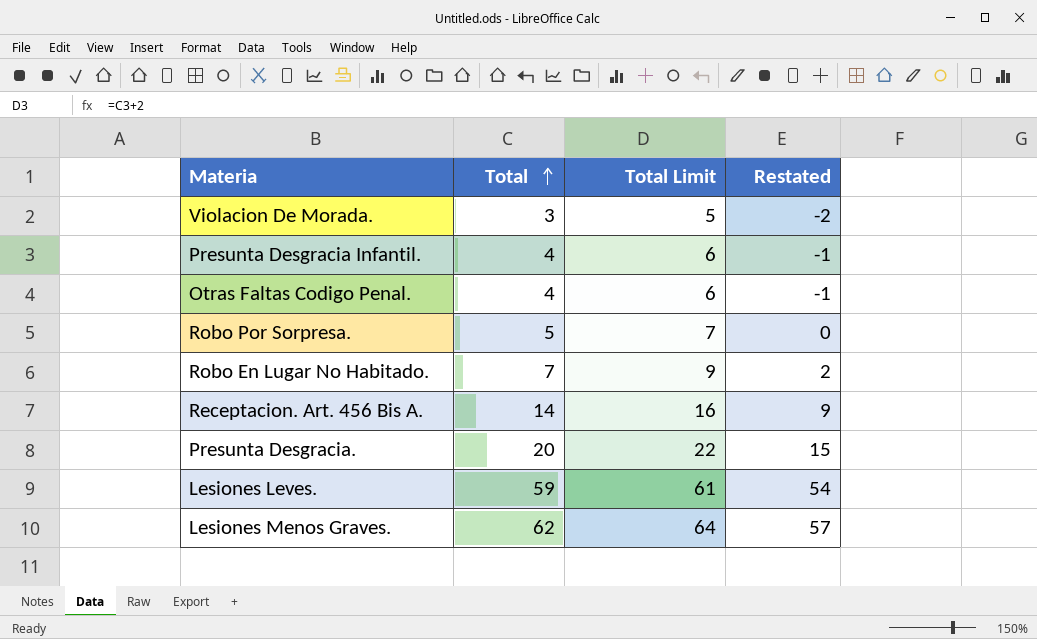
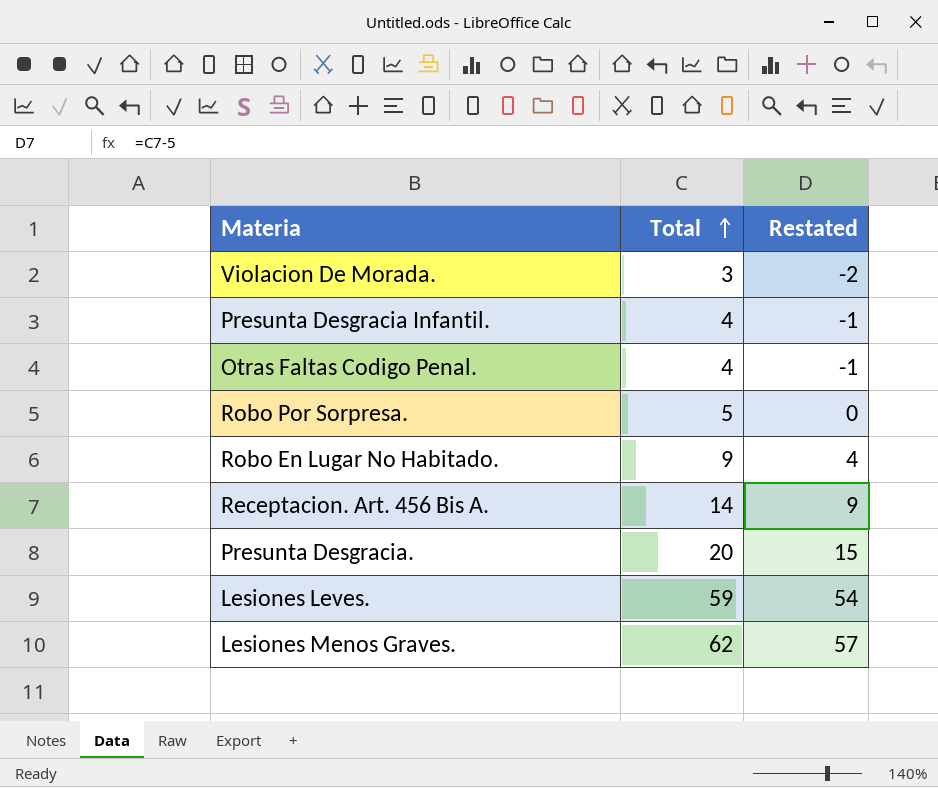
column Total Limit | formula: [Total] + 2 -> none
Robo En Lugar No Habitado. | Total: 7 -> 9
Robo En Lugar No Habitado. | Restated: 2 -> 4

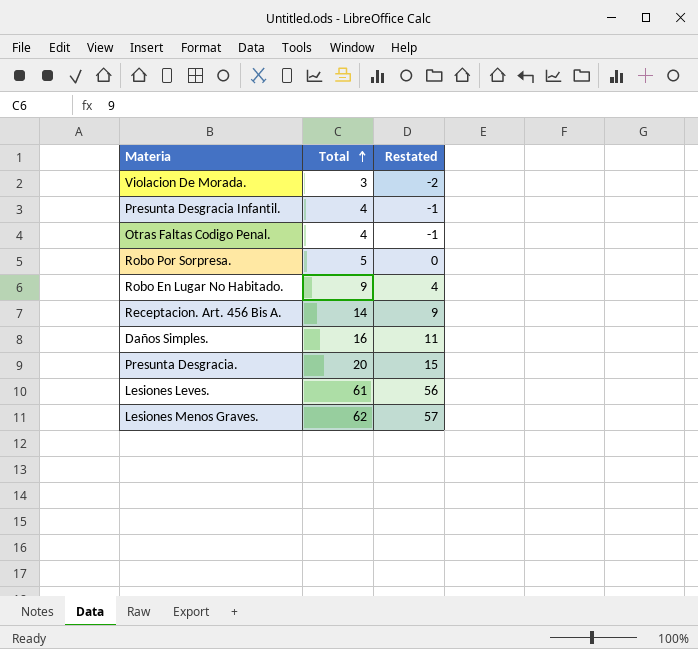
row Daños Simples.: none -> 16 | 11
Lesiones Leves. | Total: 59 -> 61
Lesiones Leves. | Restated: 54 -> 56

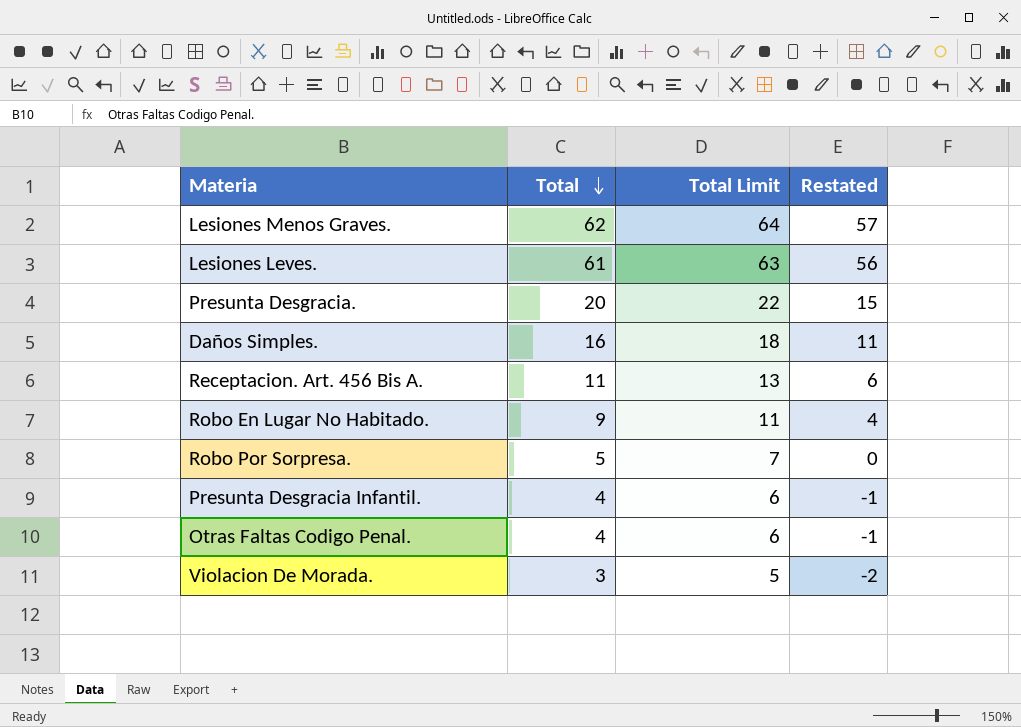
row order: Total ascending -> Total descending
column Total Limit | formula: none -> [Total] + 2
Receptacion. Art. 456 Bis A. | Total: 14 -> 11
Receptacion. Art. 456 Bis A. | Restated: 9 -> 6

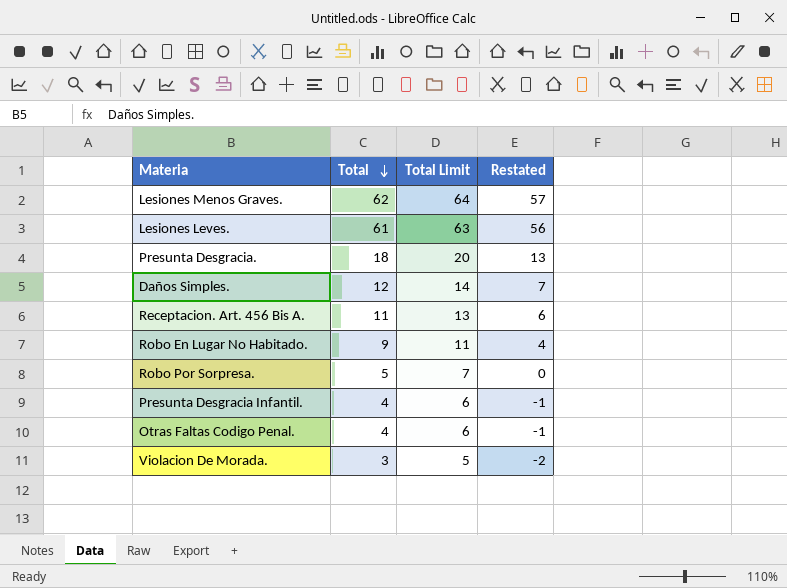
Presunta Desgracia. | Total: 20 -> 18
Presunta Desgracia. | Total Limit: 22 -> 20
Presunta Desgracia. | Restated: 15 -> 13
Daños Simples. | Total: 16 -> 12
Daños Simples. | Total Limit: 18 -> 14
Daños Simples. | Restated: 11 -> 7

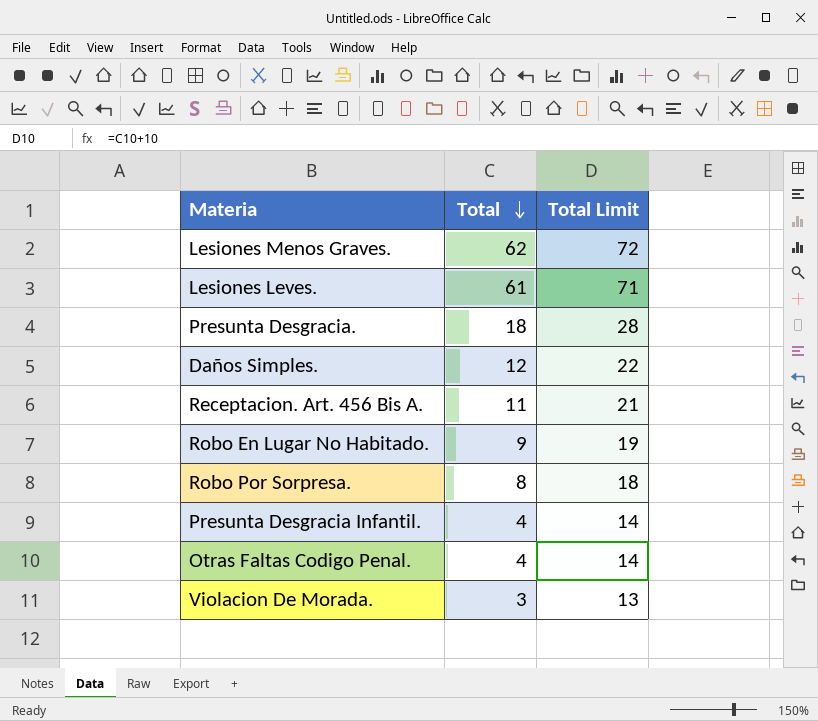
column Restated | formula: [Total] - 5 -> none
column Total Limit | formula: [Total] + 2 -> [Total] + 10
Robo Por Sorpresa. | Total: 5 -> 8

